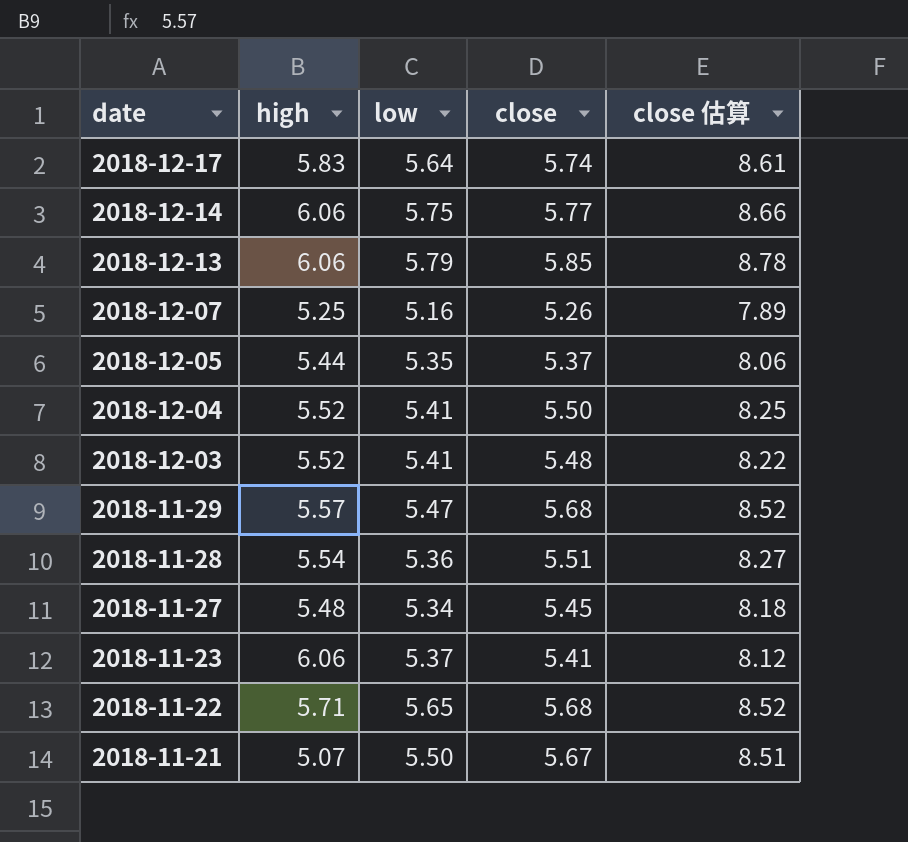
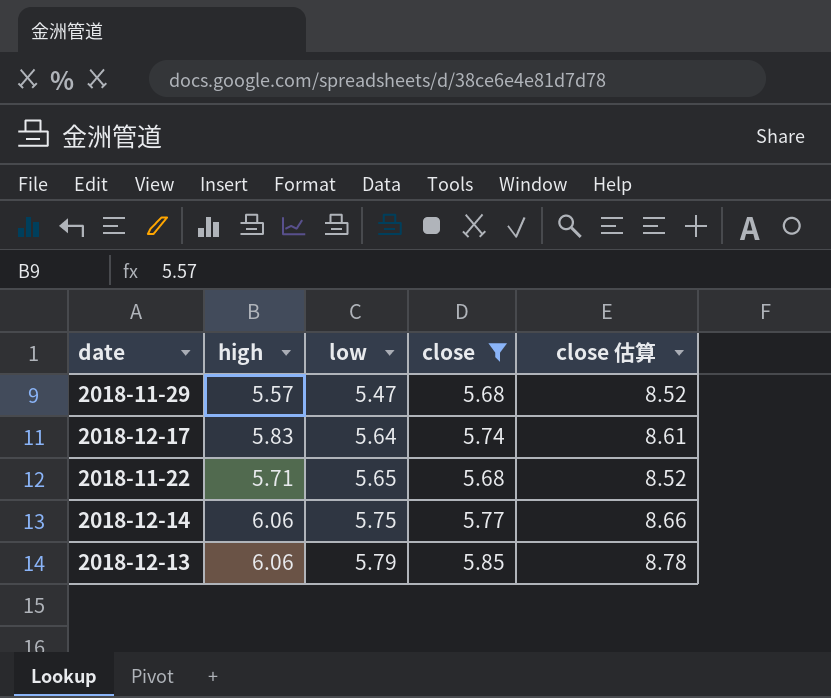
filter: none -> close >= 5.68
row order: date descending -> low ascending

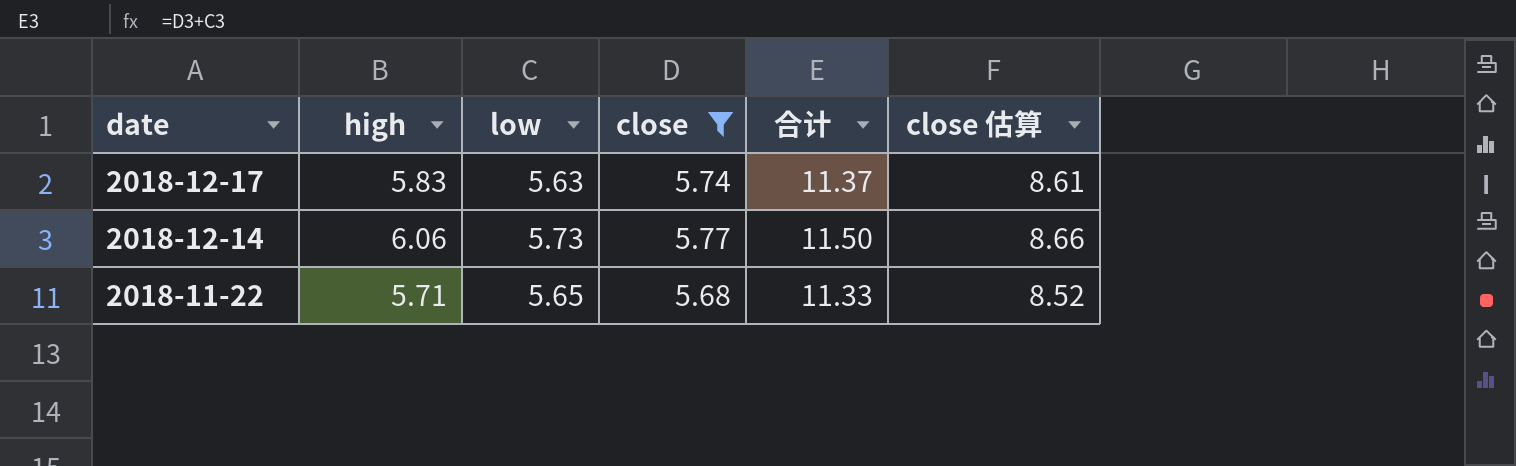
row order: low ascending -> date descending
column 合计 | formula: none -> [low] + [close]
row 2018-11-29: 5.57 | 5.47 | 5.68 | 8.52 -> none
row 2018-12-13: 6.06 | 5.79 | 5.85 | 8.78 -> none
2018-12-17 | low: 5.64 -> 5.63
2018-12-14 | low: 5.75 -> 5.73

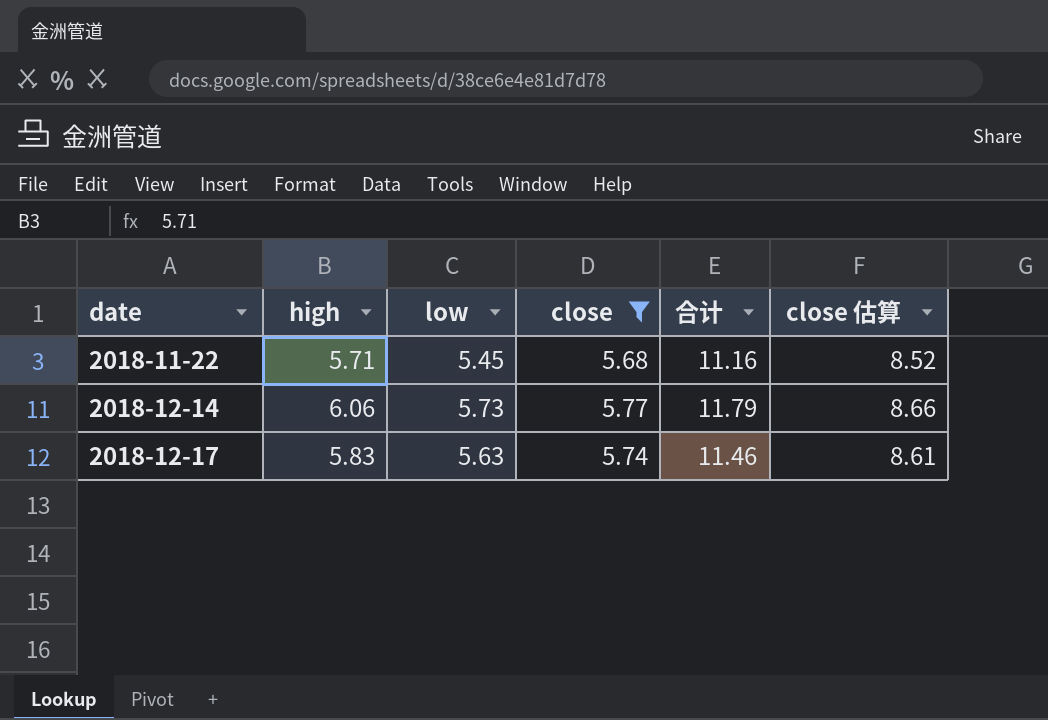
row order: date descending -> date ascending
column 合计 | formula: [low] + [close] -> [high] + [low]
2018-11-22 | low: 5.65 -> 5.45

